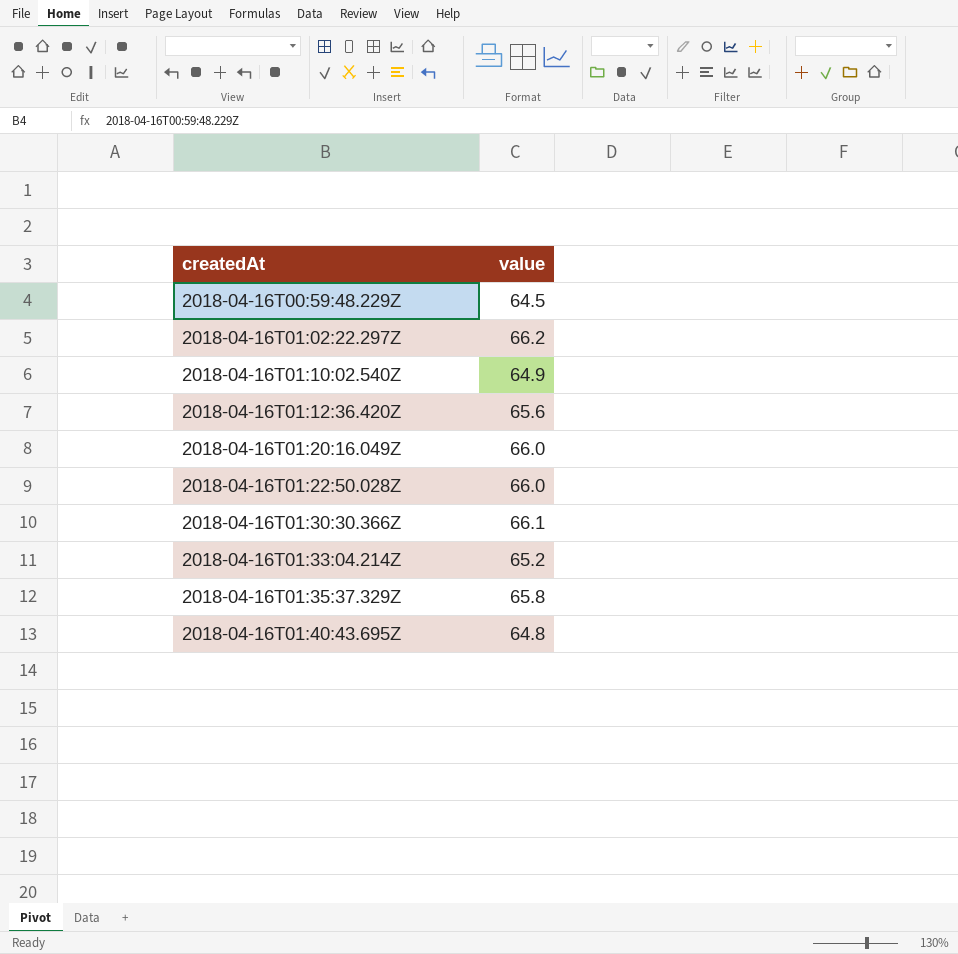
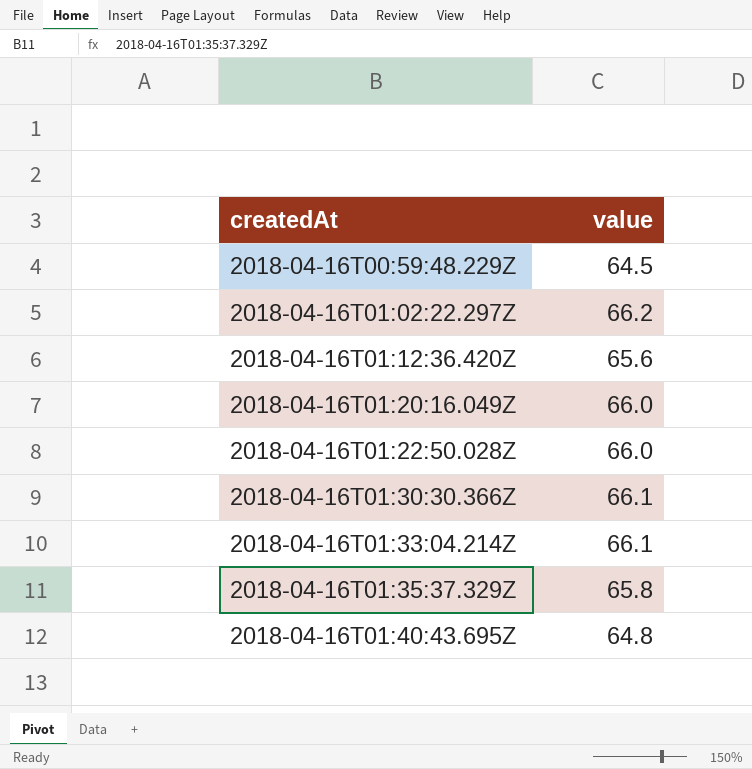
row 2018-04-16T01:10:02.540Z: 64.9 -> none
2018-04-16T01:33:04.214Z | value: 65.2 -> 66.1

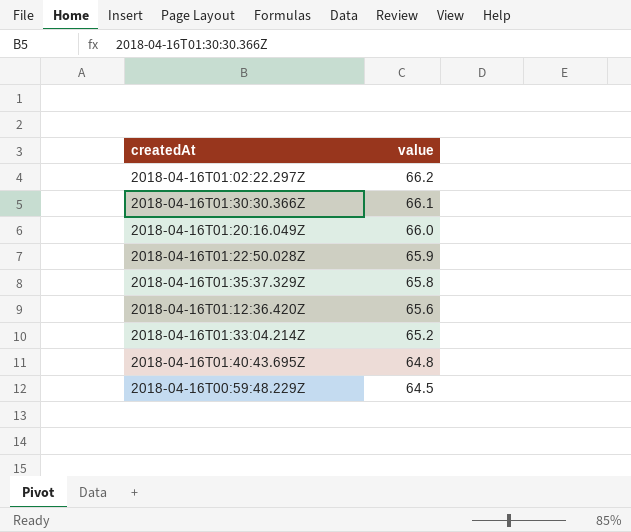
row order: createdAt ascending -> value descending
2018-04-16T01:22:50.028Z | value: 66.0 -> 65.9
2018-04-16T01:33:04.214Z | value: 66.1 -> 65.2

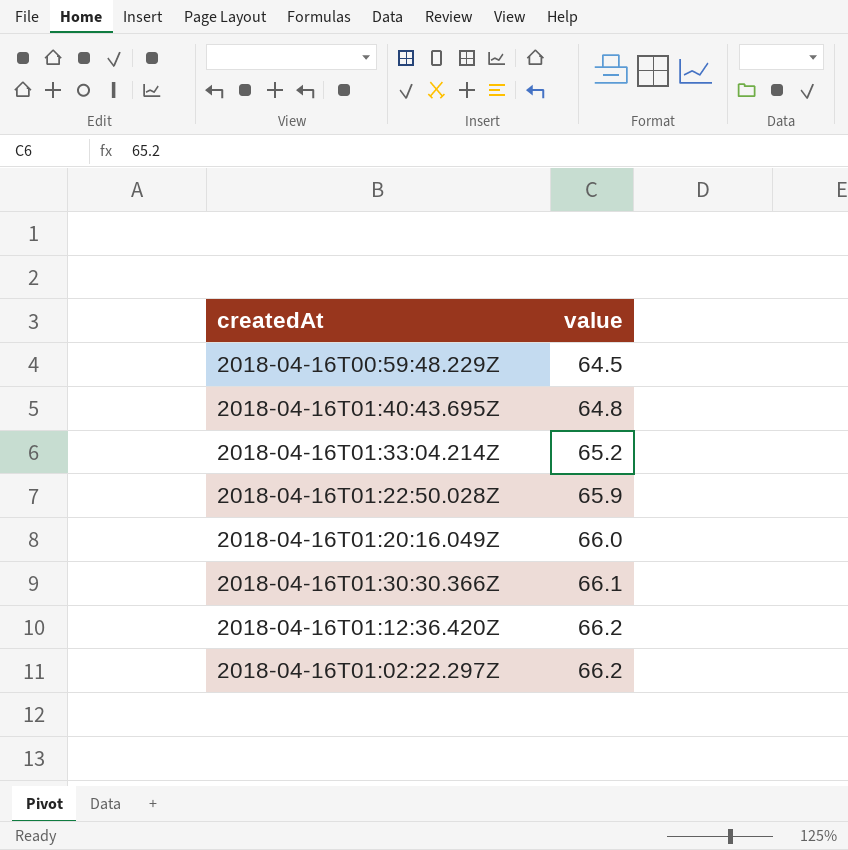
row order: value descending -> value ascending
row 2018-04-16T01:35:37.329Z: 65.8 -> none
2018-04-16T01:12:36.420Z | value: 65.6 -> 66.2

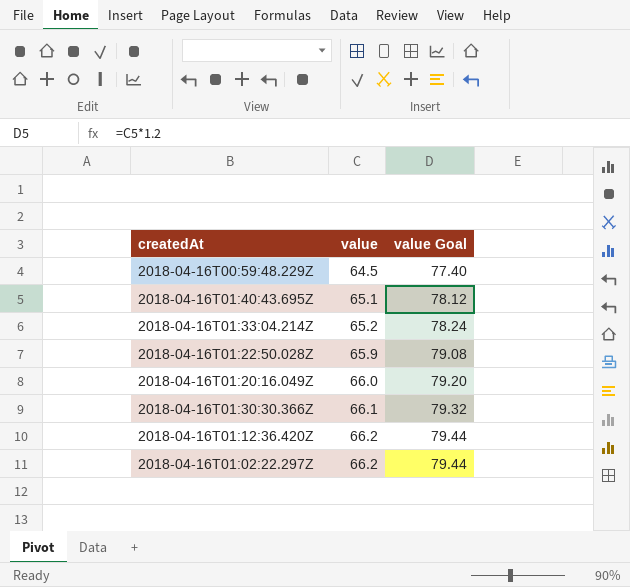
column value Goal | formula: none -> [value] * 1.2
2018-04-16T01:40:43.695Z | value: 64.8 -> 65.1

